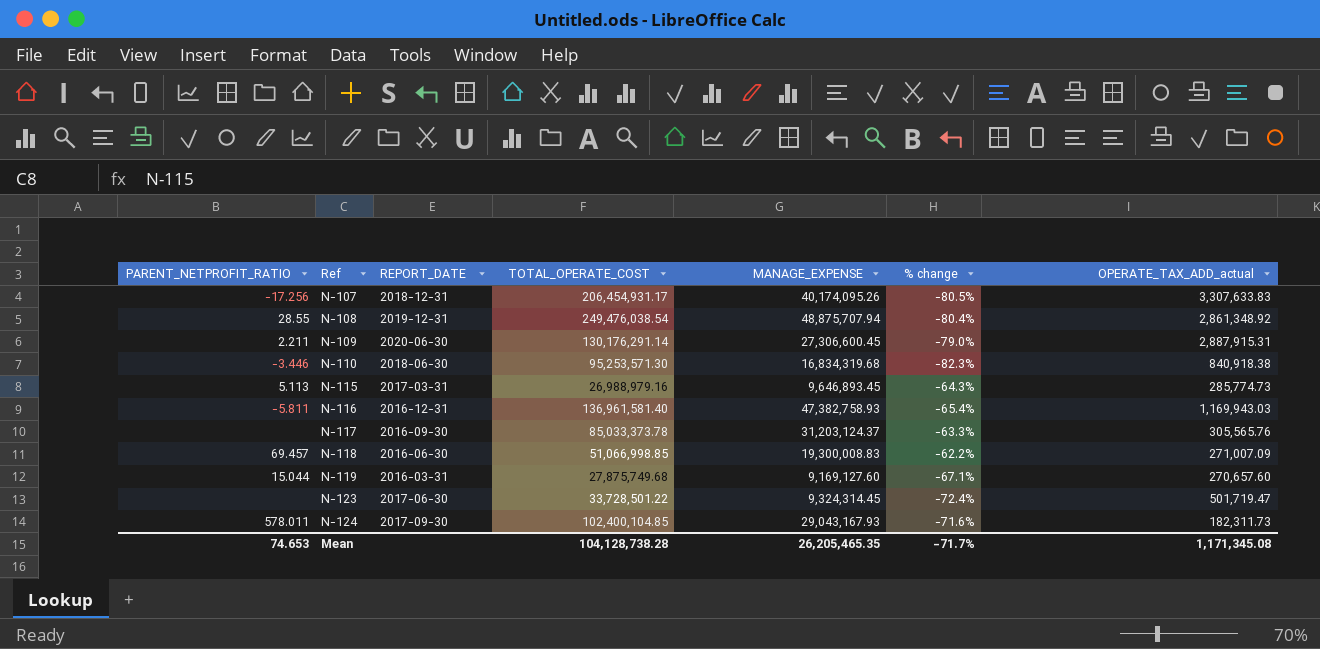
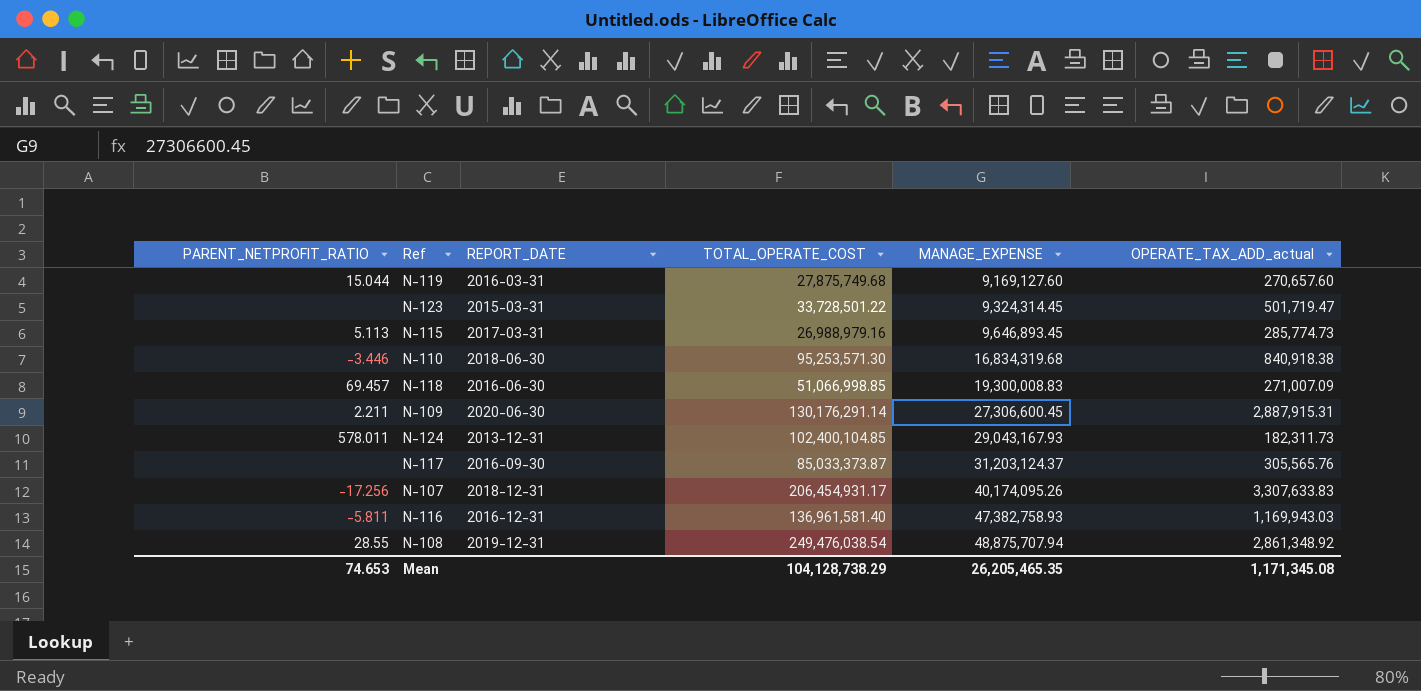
row order: Ref ascending -> MANAGE_EXPENSE ascending
column % change | formula: ([MANAGE_EXPENSE] - [TOTAL_OPERATE_COST]) / [TOTAL_OPERATE_COST] -> none
N-123 | REPORT_DATE: 2017-06-30 -> 2015-03-31
N-124 | REPORT_DATE: 2017-09-30 -> 2013-12-31
N-117 | TOTAL_OPERATE_COST: 85,033,373.78 -> 85,033,373.87
Mean | TOTAL_OPERATE_COST: 104,128,738.28 -> 104,128,738.29

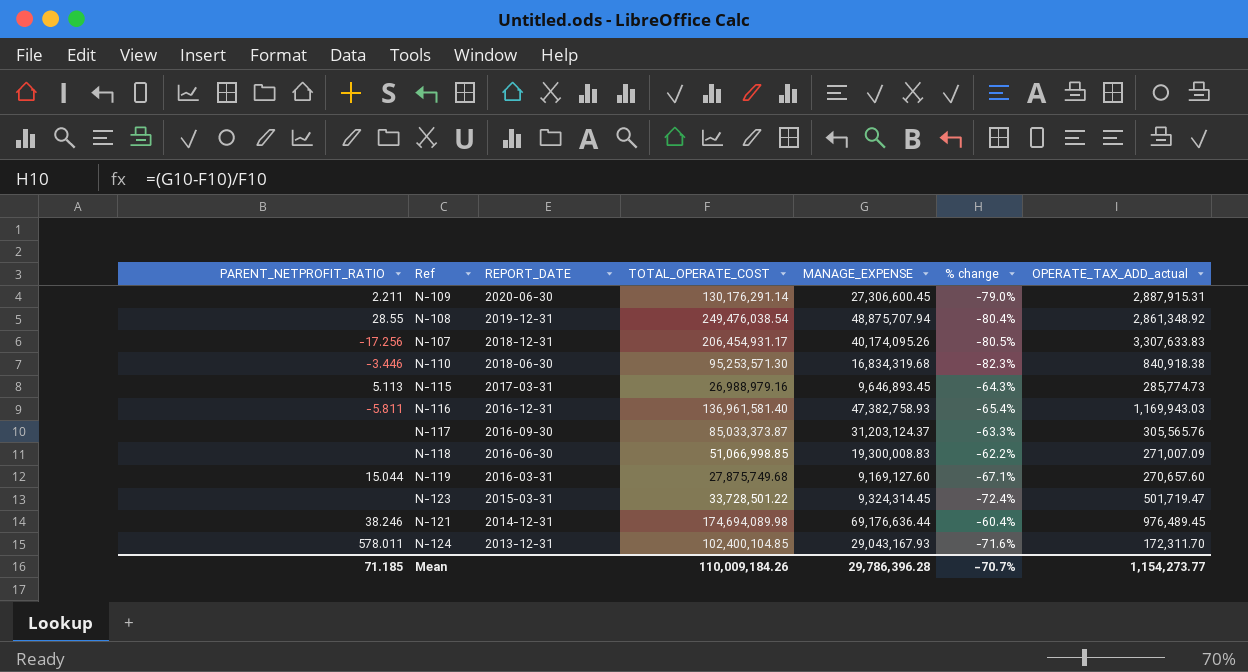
row order: MANAGE_EXPENSE ascending -> REPORT_DATE descending
column % change | formula: none -> ([MANAGE_EXPENSE] - [TOTAL_OPERATE_COST]) / [TOTAL_OPERATE_COST]
N-118 | PARENT_NETPROFIT_RATIO: 69.457 -> none
row N-121: none -> 38.246 | 2014-12-31 | 174,694,089.98 | 69,176,636.44 | -60.4% | 976,489.45
N-124 | OPERATE_TAX_ADD_actual: 182,311.73 -> 172,311.70
Mean | PARENT_NETPROFIT_RATIO: 74.653 -> 71.185
Mean | TOTAL_OPERATE_COST: 104,128,738.29 -> 110,009,184.26
Mean | MANAGE_EXPENSE: 26,205,465.35 -> 29,786,396.28
Mean | OPERATE_TAX_ADD_actual: 1,171,345.08 -> 1,154,273.77

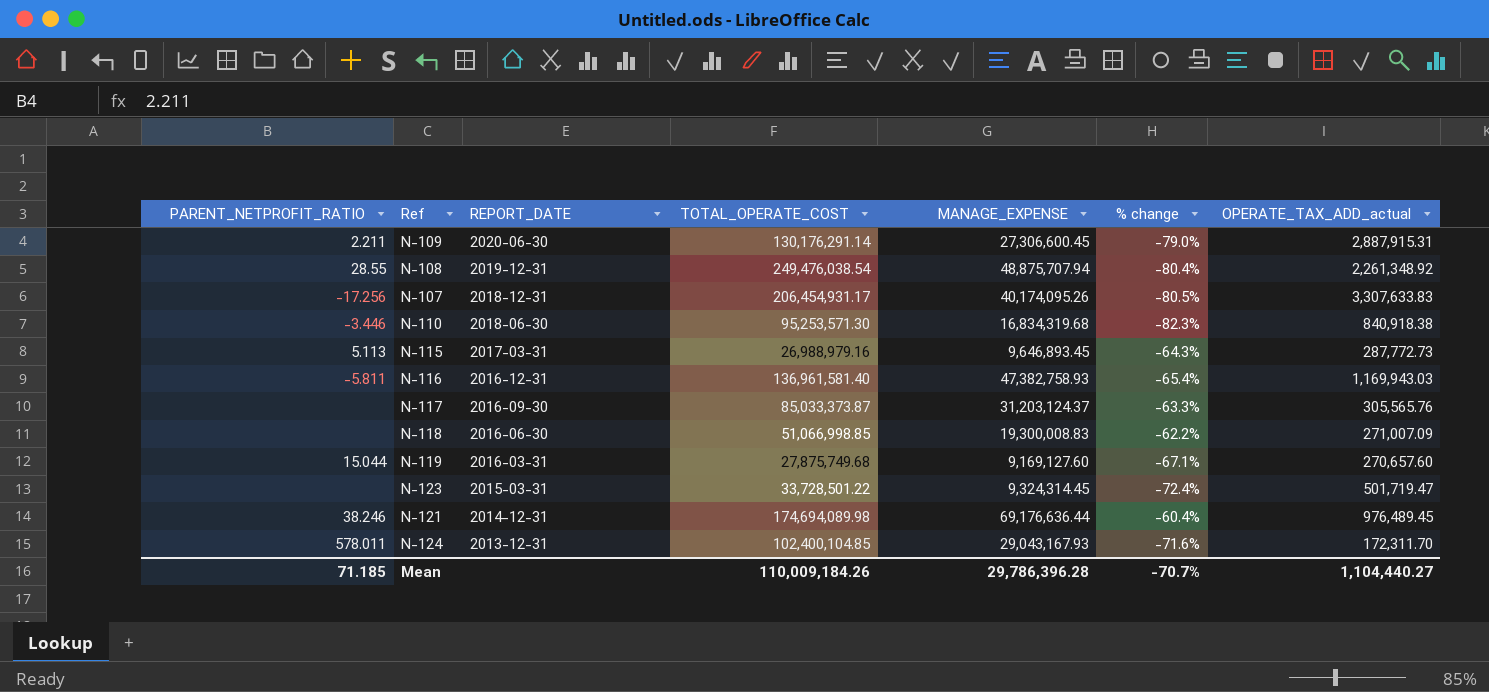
N-108 | OPERATE_TAX_ADD_actual: 2,861,348.92 -> 2,261,348.92
N-115 | OPERATE_TAX_ADD_actual: 285,774.73 -> 287,772.73
Mean | OPERATE_TAX_ADD_actual: 1,154,273.77 -> 1,104,440.27

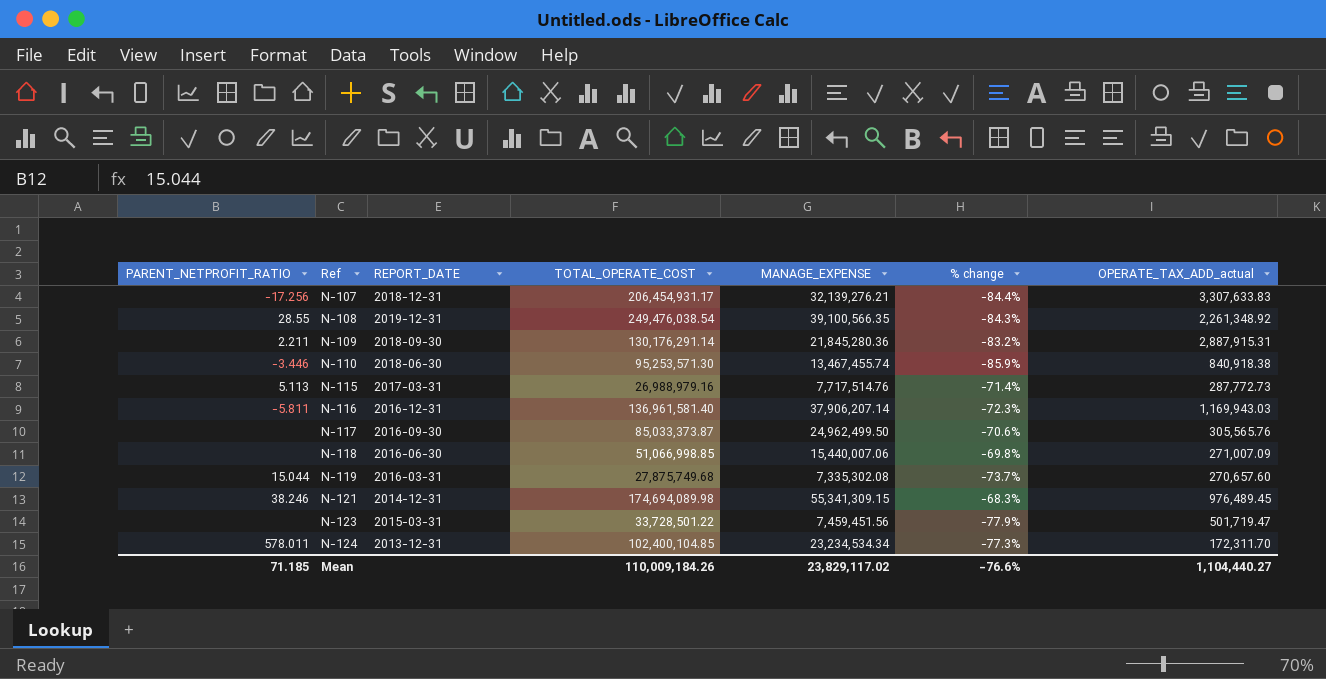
row order: REPORT_DATE descending -> Ref ascending
N-107 | MANAGE_EXPENSE: 40,174,095.26 -> 32,139,276.21
N-107 | % change: -80.5% -> -84.4%
N-108 | MANAGE_EXPENSE: 48,875,707.94 -> 39,100,566.35
N-108 | % change: -80.4% -> -84.3%
N-109 | REPORT_DATE: 2020-06-30 -> 2018-09-30
N-109 | MANAGE_EXPENSE: 27,306,600.45 -> 21,845,280.36
N-109 | % change: -79.0% -> -83.2%
N-110 | MANAGE_EXPENSE: 16,834,319.68 -> 13,467,455.74
N-110 | % change: -82.3% -> -85.9%
N-115 | MANAGE_EXPENSE: 9,646,893.45 -> 7,717,514.76
N-115 | % change: -64.3% -> -71.4%
N-116 | MANAGE_EXPENSE: 47,382,758.93 -> 37,906,207.14
N-116 | % change: -65.4% -> -72.3%
N-117 | MANAGE_EXPENSE: 31,203,124.37 -> 24,962,499.50
N-117 | % change: -63.3% -> -70.6%
N-118 | MANAGE_EXPENSE: 19,300,008.83 -> 15,440,007.06
N-118 | % change: -62.2% -> -69.8%
N-119 | MANAGE_EXPENSE: 9,169,127.60 -> 7,335,302.08
N-119 | % change: -67.1% -> -73.7%
N-121 | MANAGE_EXPENSE: 69,176,636.44 -> 55,341,309.15
N-121 | % change: -60.4% -> -68.3%
N-123 | MANAGE_EXPENSE: 9,324,314.45 -> 7,459,451.56
N-123 | % change: -72.4% -> -77.9%
N-124 | MANAGE_EXPENSE: 29,043,167.93 -> 23,234,534.34
N-124 | % change: -71.6% -> -77.3%
Mean | MANAGE_EXPENSE: 29,786,396.28 -> 23,829,117.02
Mean | % change: -70.7% -> -76.6%

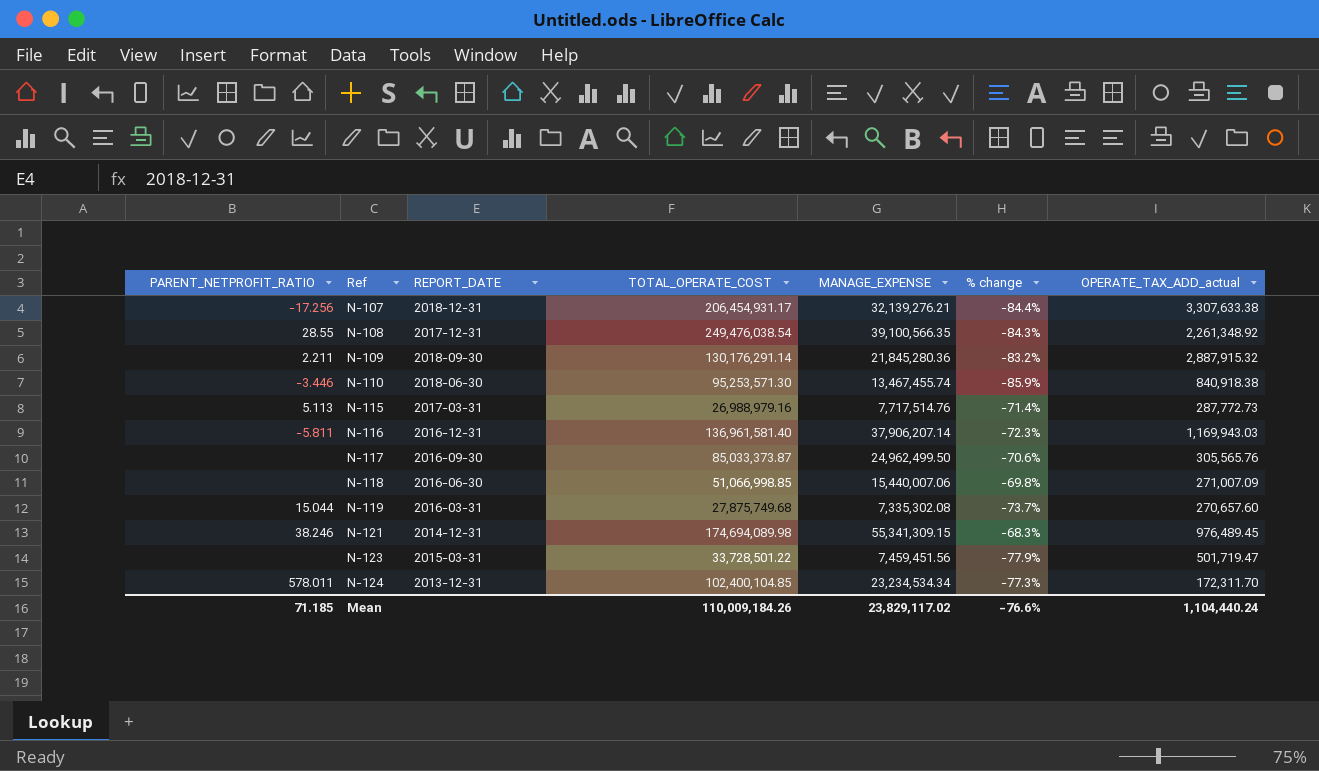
N-107 | OPERATE_TAX_ADD_actual: 3,307,633.83 -> 3,307,633.38
N-108 | REPORT_DATE: 2019-12-31 -> 2017-12-31
N-109 | OPERATE_TAX_ADD_actual: 2,887,915.31 -> 2,887,915.32
Mean | OPERATE_TAX_ADD_actual: 1,104,440.27 -> 1,104,440.24

